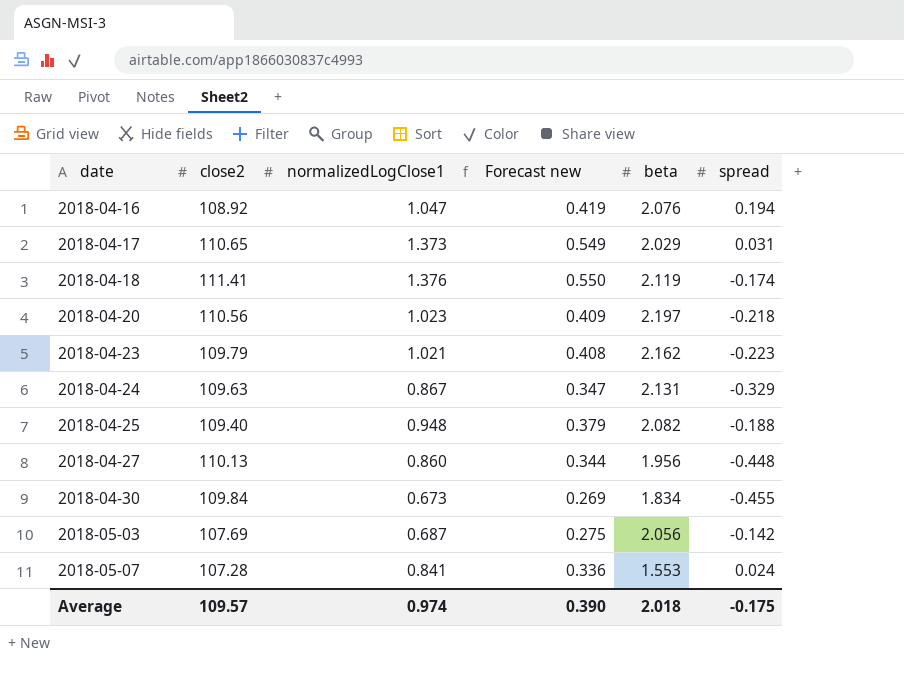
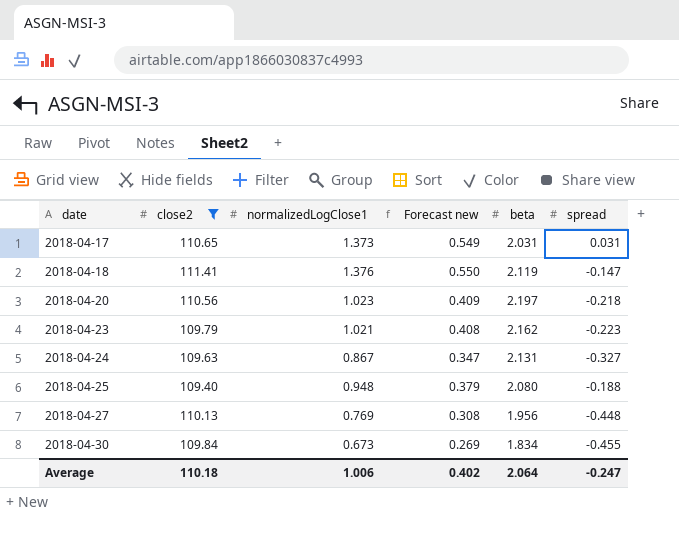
filter: none -> close2 >= 109.40
2018-04-17 | beta: 2.029 -> 2.031
2018-04-18 | spread: -0.174 -> -0.147
2018-04-24 | spread: -0.329 -> -0.327
2018-04-25 | beta: 2.082 -> 2.080
2018-04-27 | normalizedLogClose1: 0.860 -> 0.769
2018-04-27 | Forecast new: 0.344 -> 0.308
Average | close2: 109.57 -> 110.18
Average | normalizedLogClose1: 0.974 -> 1.006
Average | Forecast new: 0.390 -> 0.402
Average | beta: 2.018 -> 2.064
Average | spread: -0.175 -> -0.247

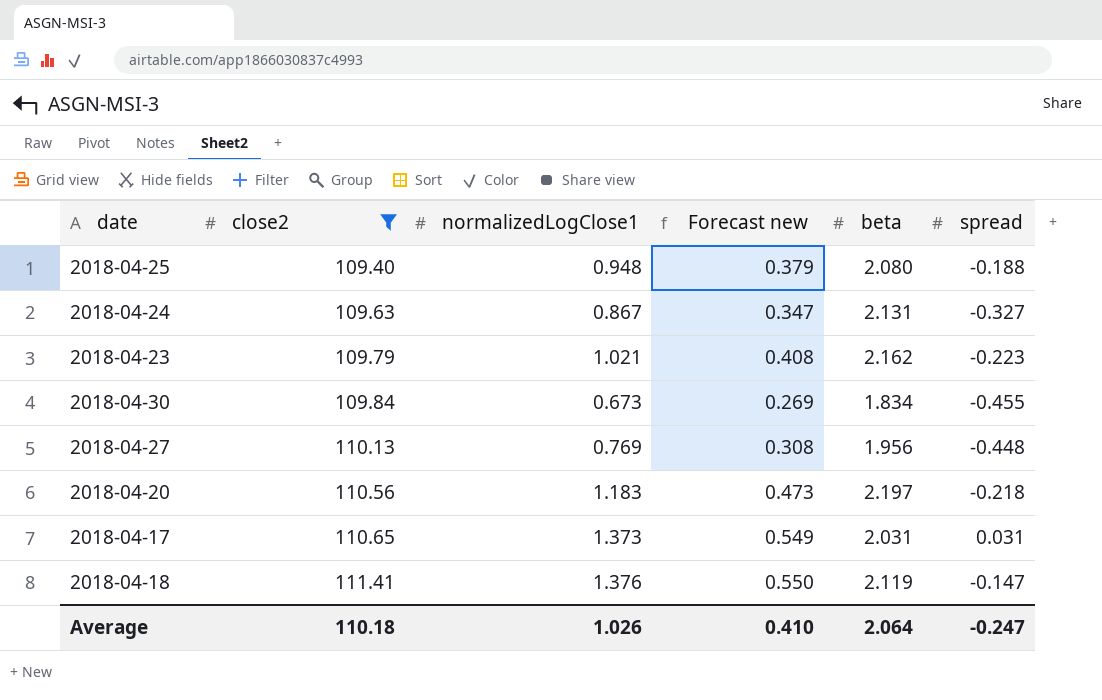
row order: date ascending -> close2 ascending
2018-04-20 | normalizedLogClose1: 1.023 -> 1.183
2018-04-20 | Forecast new: 0.409 -> 0.473
Average | normalizedLogClose1: 1.006 -> 1.026
Average | Forecast new: 0.402 -> 0.410

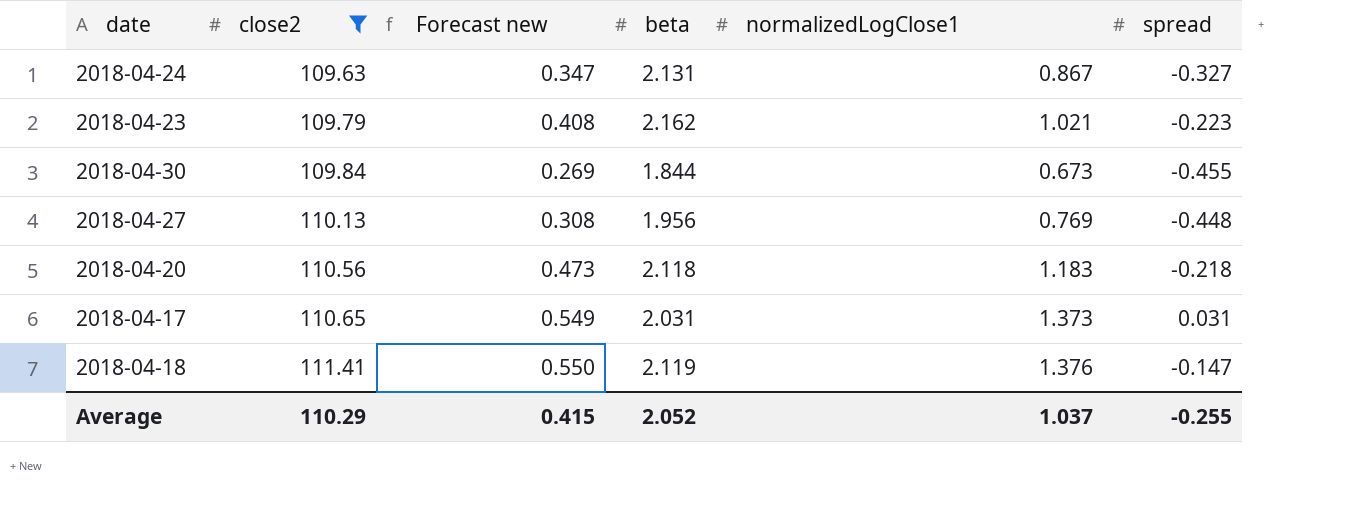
column normalizedLogClose1 | position: 3 -> 5
row 2018-04-25: 109.40 | 0.948 | 0.379 | 2.080 | -0.188 -> none
2018-04-30 | beta: 1.834 -> 1.844
2018-04-20 | beta: 2.197 -> 2.118
Average | close2: 110.18 -> 110.29
Average | Forecast new: 0.410 -> 0.415
Average | beta: 2.064 -> 2.052
Average | normalizedLogClose1: 1.026 -> 1.037
Average | spread: -0.247 -> -0.255

